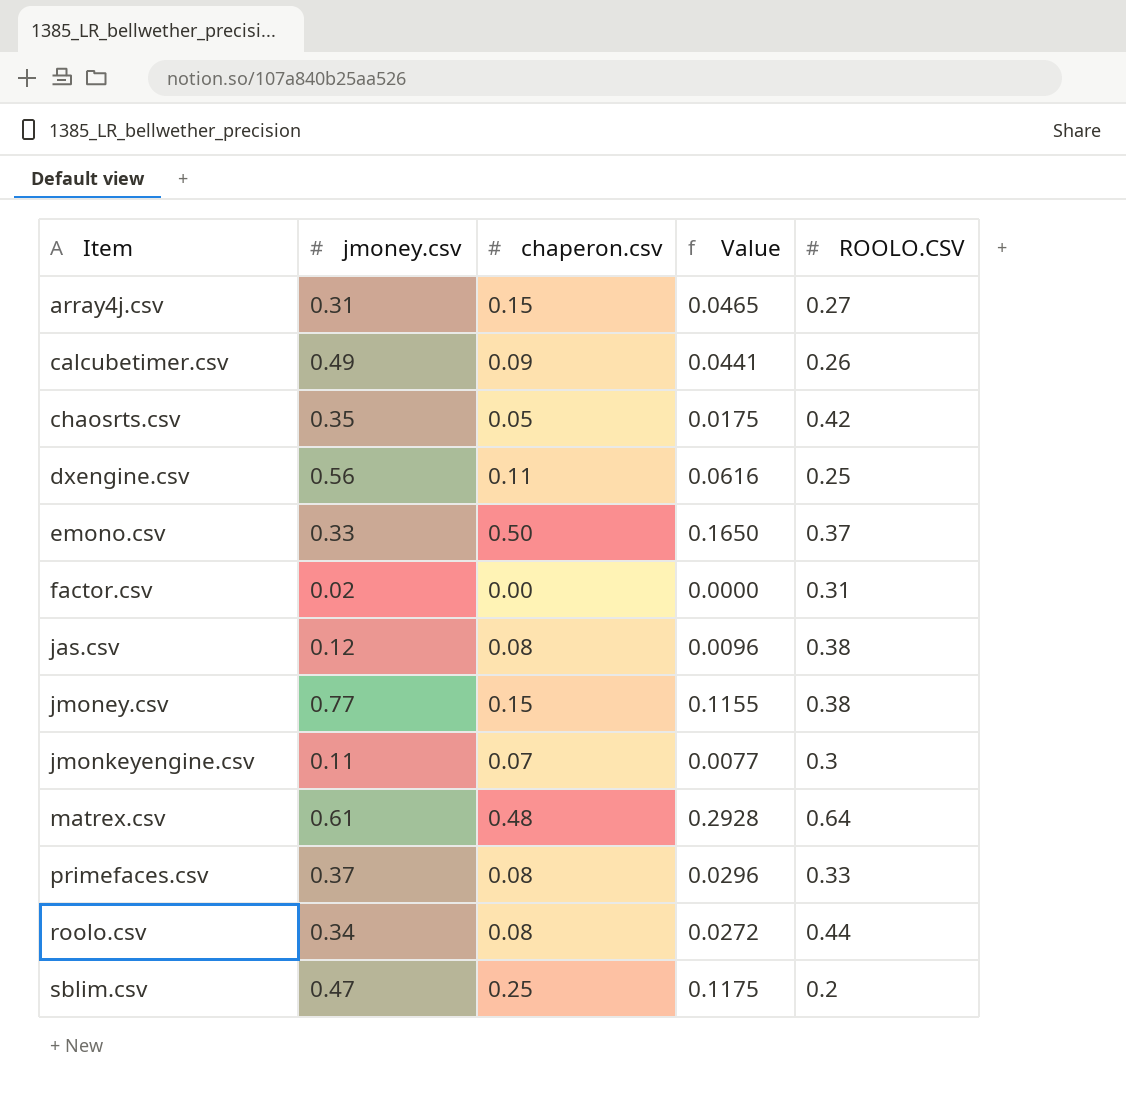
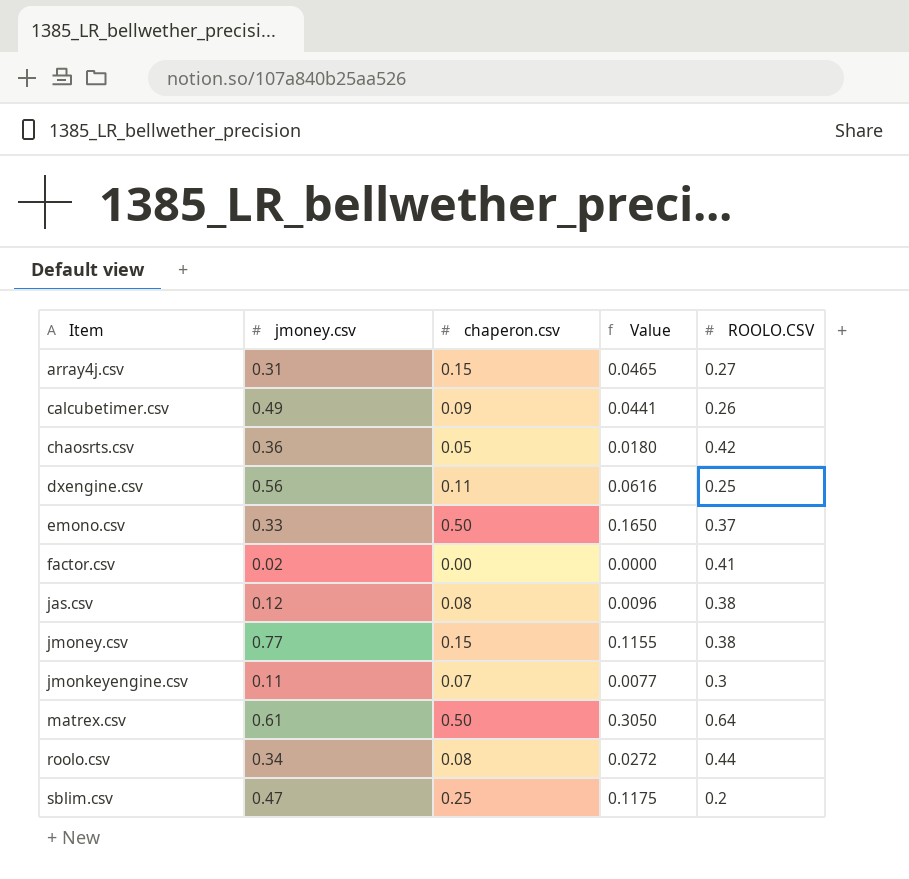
row primefaces.csv: 0.37 | 0.08 | 0.0296 | 0.33 -> none
chaosrts.csv | jmoney.csv: 0.35 -> 0.36
chaosrts.csv | Value: 0.0175 -> 0.0180
factor.csv | ROOLO.CSV: 0.31 -> 0.41
matrex.csv | chaperon.csv: 0.48 -> 0.50
matrex.csv | Value: 0.2928 -> 0.3050

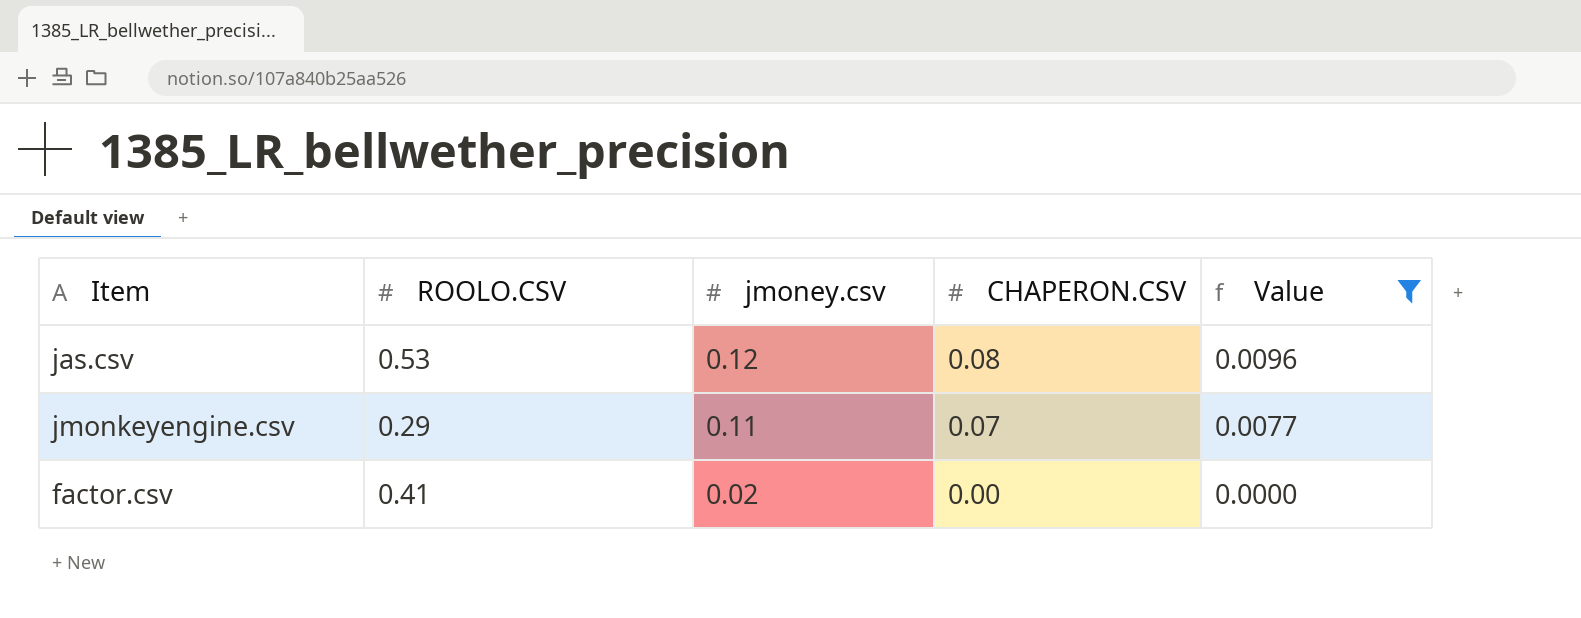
filter: none -> Value <= 0.0096
row order: Item ascending -> jmoney.csv descending
column ROOLO.CSV | position: 5 -> 2
column name: chaperon.csv -> CHAPERON.CSV
jas.csv | ROOLO.CSV: 0.38 -> 0.53
jmonkeyengine.csv | ROOLO.CSV: 0.3 -> 0.29

